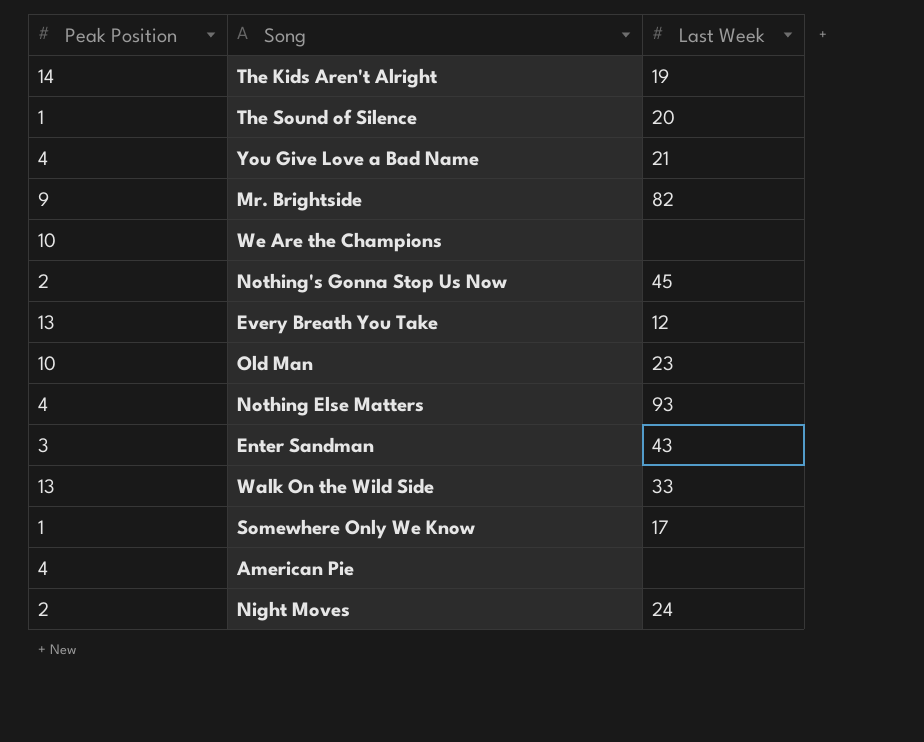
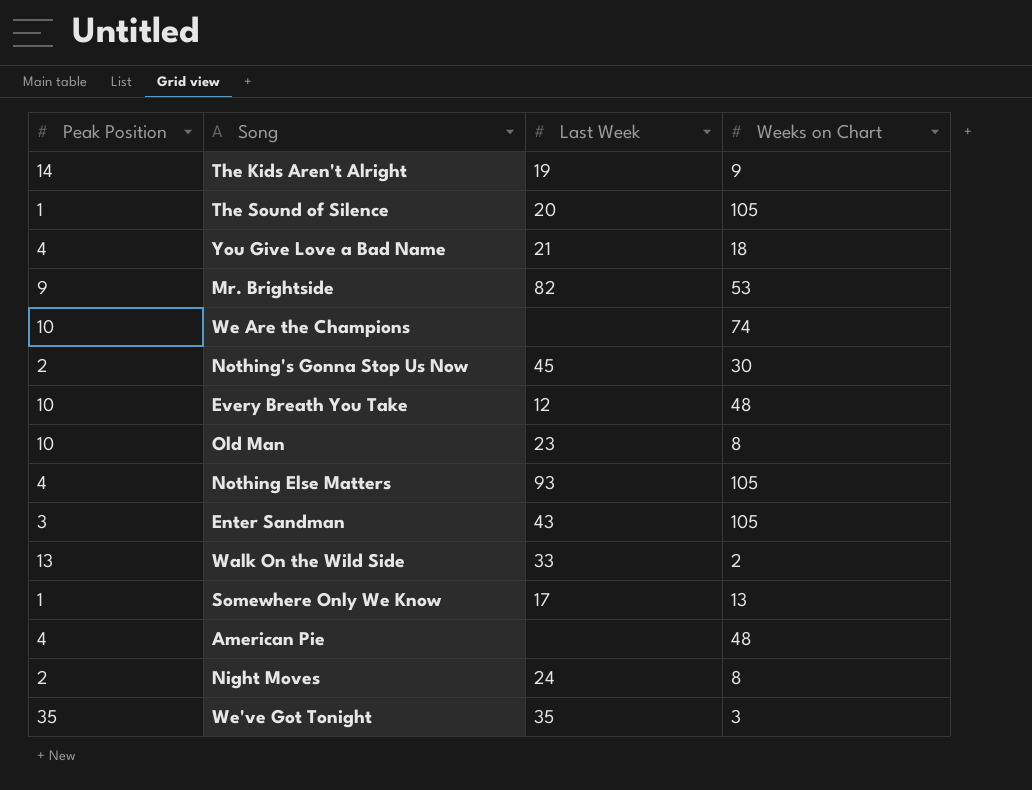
column Weeks on Chart | position: none -> 4
Every Breath You Take | Peak Position: 13 -> 10
row We've Got Tonight: none -> 35 | 35 | 3

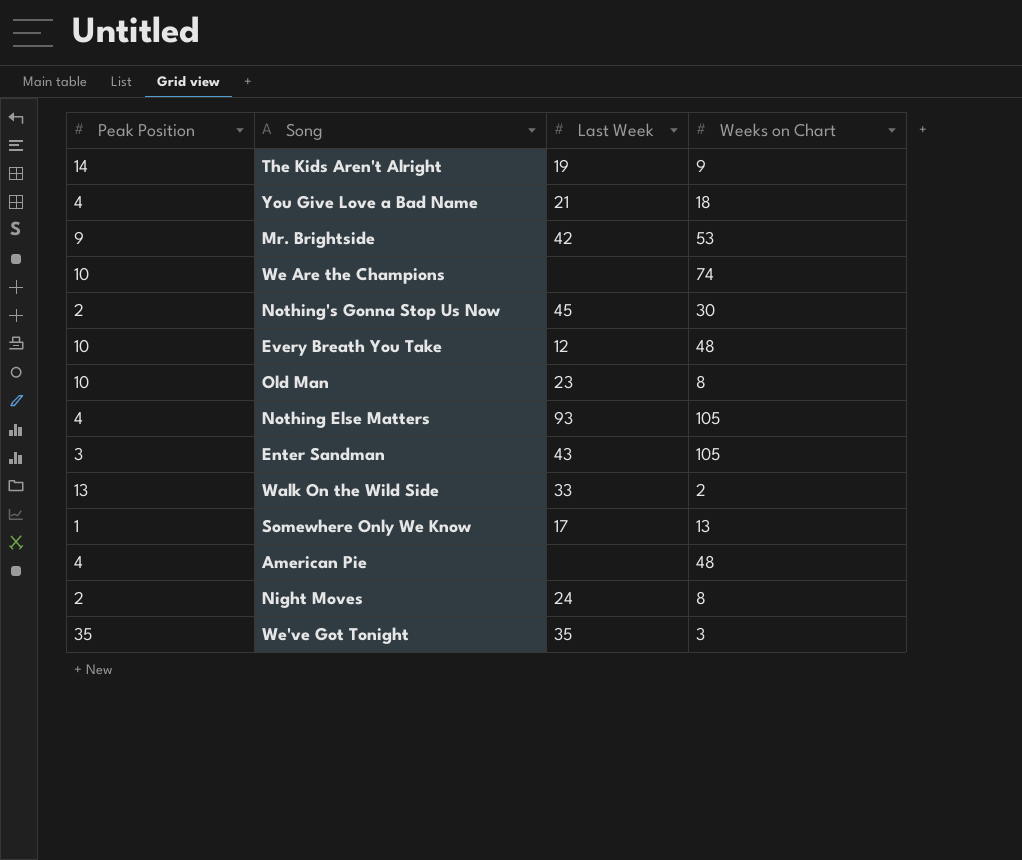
row The Sound of Silence: 1 | 20 | 105 -> none
Mr. Brightside | Last Week: 82 -> 42

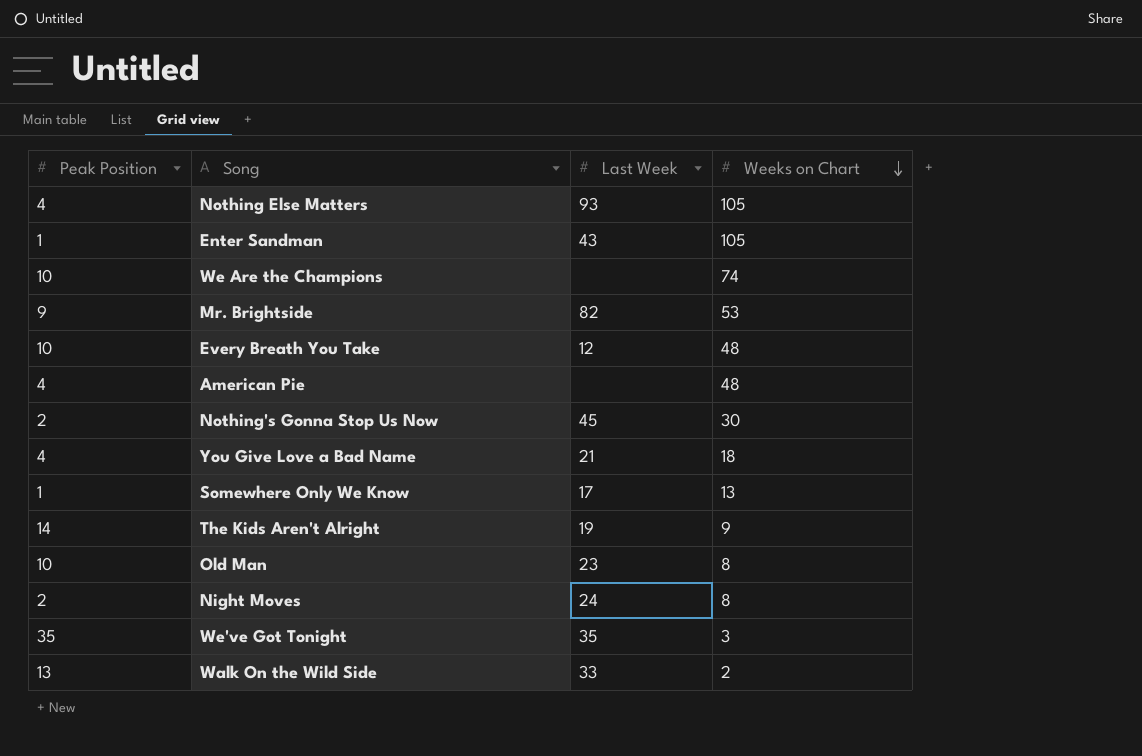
row order: none -> Weeks on Chart descending
Enter Sandman | Peak Position: 3 -> 1
Mr. Brightside | Last Week: 42 -> 82

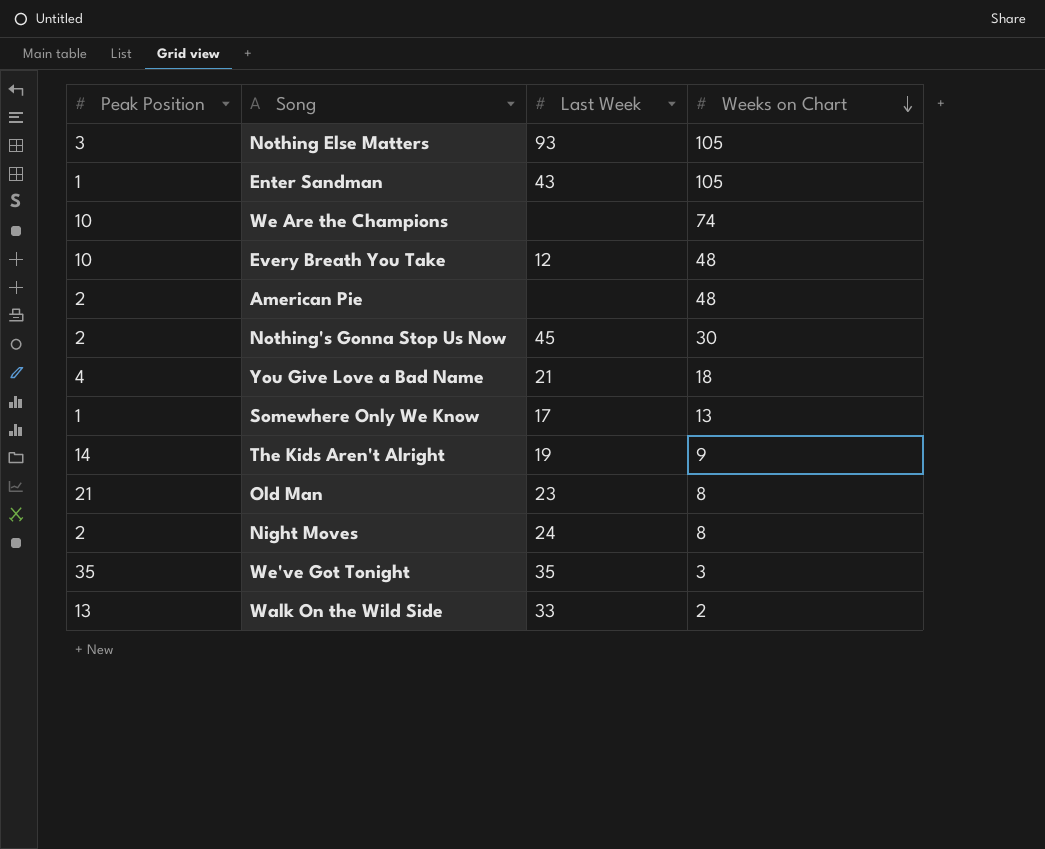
row Mr. Brightside: 9 | 82 | 53 -> none
Nothing Else Matters | Peak Position: 4 -> 3
American Pie | Peak Position: 4 -> 2
Old Man | Peak Position: 10 -> 21

